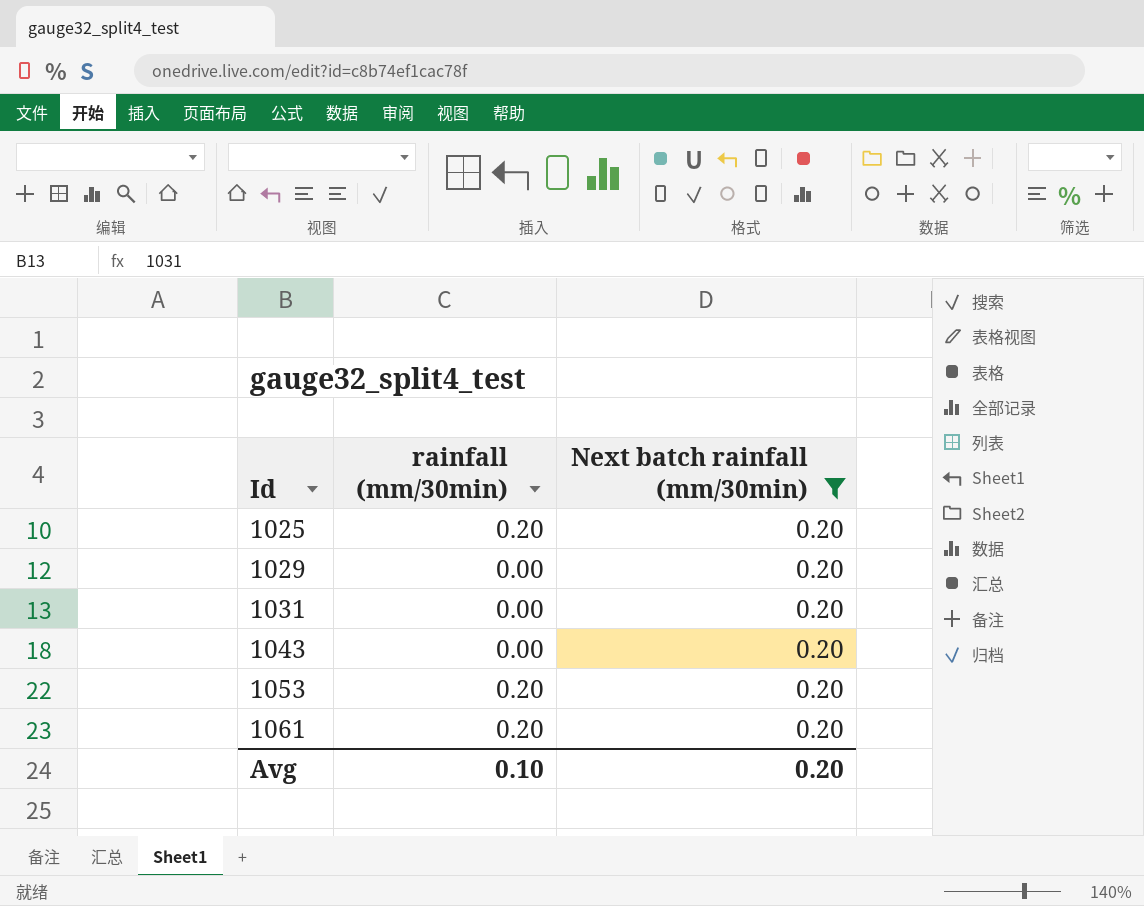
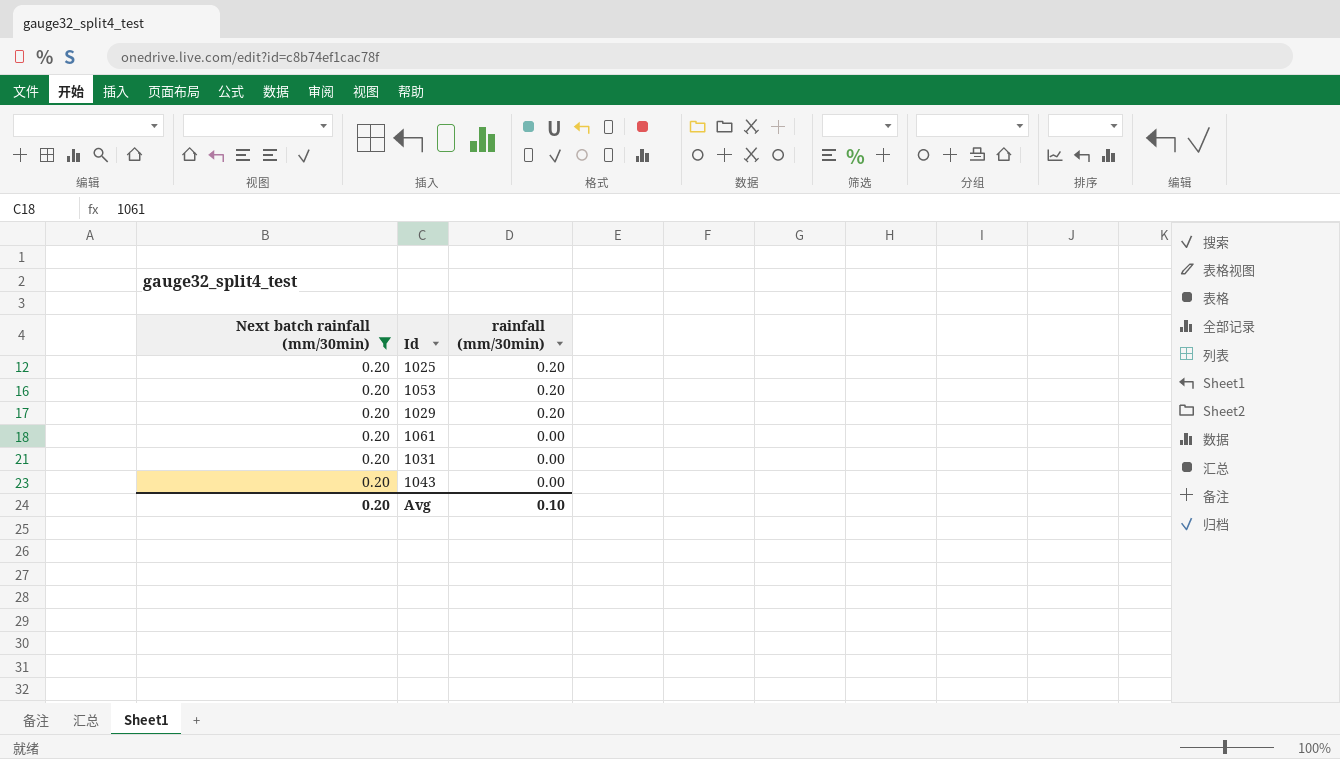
row order: Id ascending -> rainfall (mm/30min) descending
column Next batch rainfall (mm/30min) | position: 3 -> 1
1029 | rainfall (mm/30min): 0.00 -> 0.20
1061 | rainfall (mm/30min): 0.20 -> 0.00

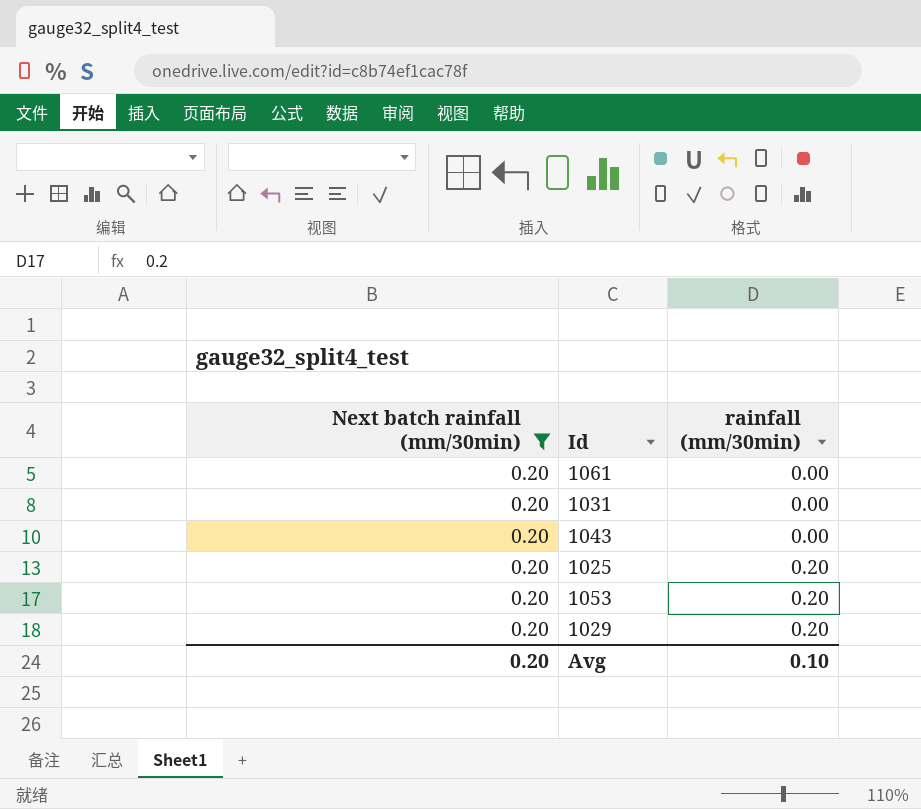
row order: rainfall (mm/30min) descending -> rainfall (mm/30min) ascending

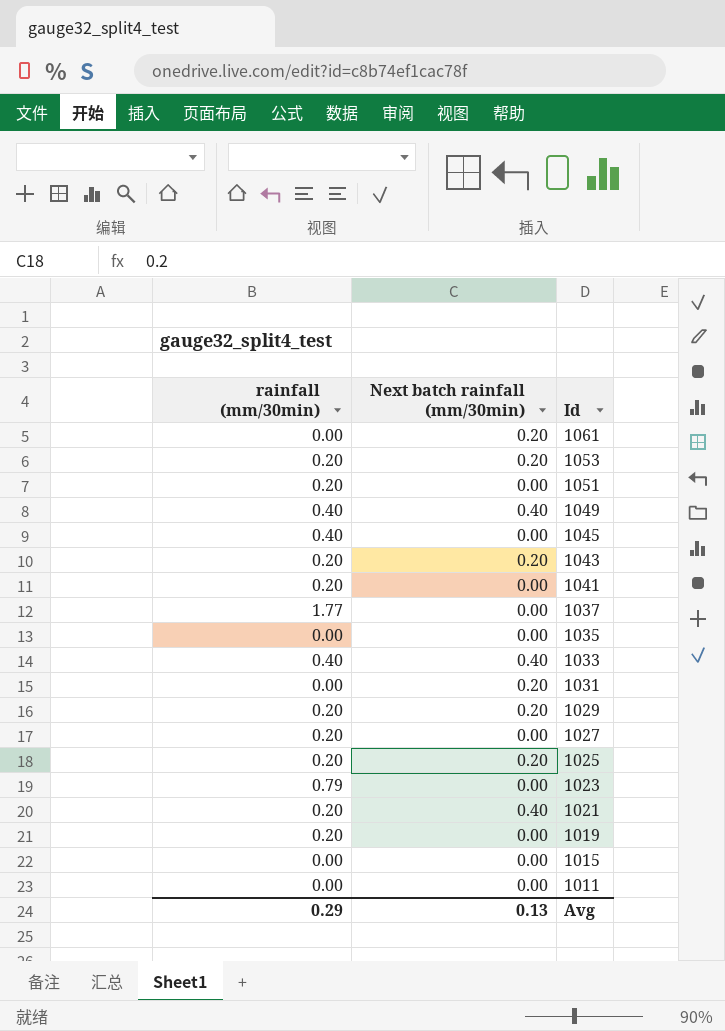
filter: Next batch rainfall (mm/30min) = 0.20 -> none
row order: rainfall (mm/30min) ascending -> Id descending
column rainfall (mm/30min) | position: 3 -> 1
1043 | rainfall (mm/30min): 0.00 -> 0.20
Avg | rainfall (mm/30min): 0.10 -> 0.29
Avg | Next batch rainfall (mm/30min): 0.20 -> 0.13

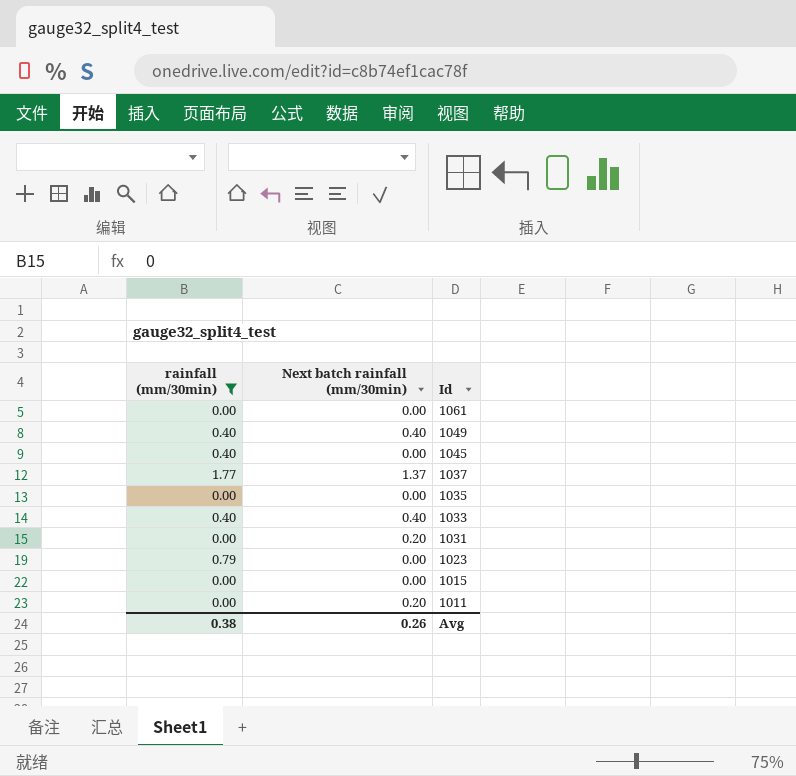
filter: none -> rainfall (mm/30min) != 0.20
1061 | Next batch rainfall (mm/30min): 0.20 -> 0.00
1037 | Next batch rainfall (mm/30min): 0.00 -> 1.37
1011 | Next batch rainfall (mm/30min): 0.00 -> 0.20
Avg | rainfall (mm/30min): 0.29 -> 0.38
Avg | Next batch rainfall (mm/30min): 0.13 -> 0.26

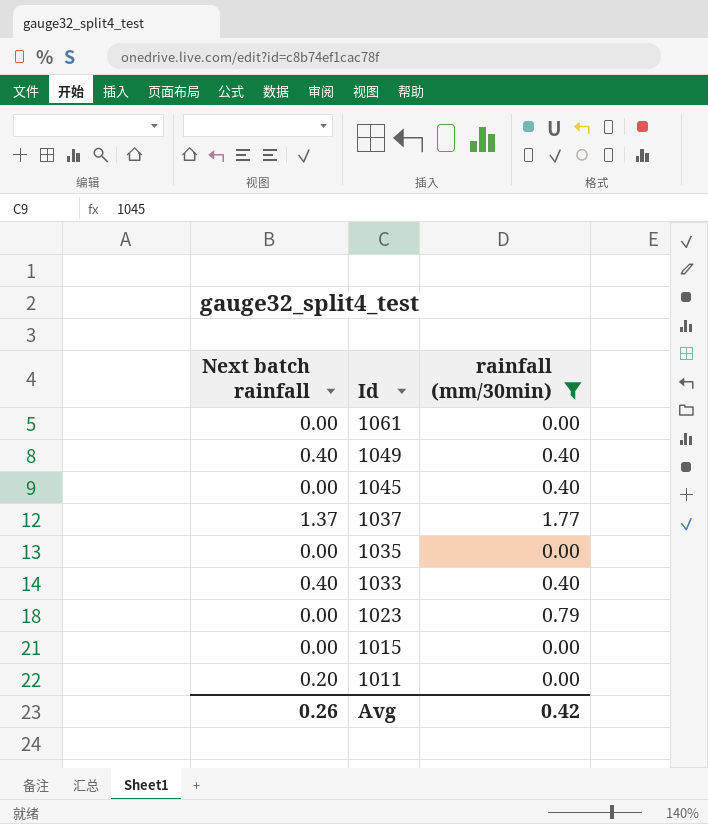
column name: Next batch rainfall (mm/30min) -> Next batch rainfall
column rainfall (mm/30min) | position: 1 -> 3
row 1031: 0.00 | 0.20 -> none
Avg | rainfall (mm/30min): 0.38 -> 0.42

